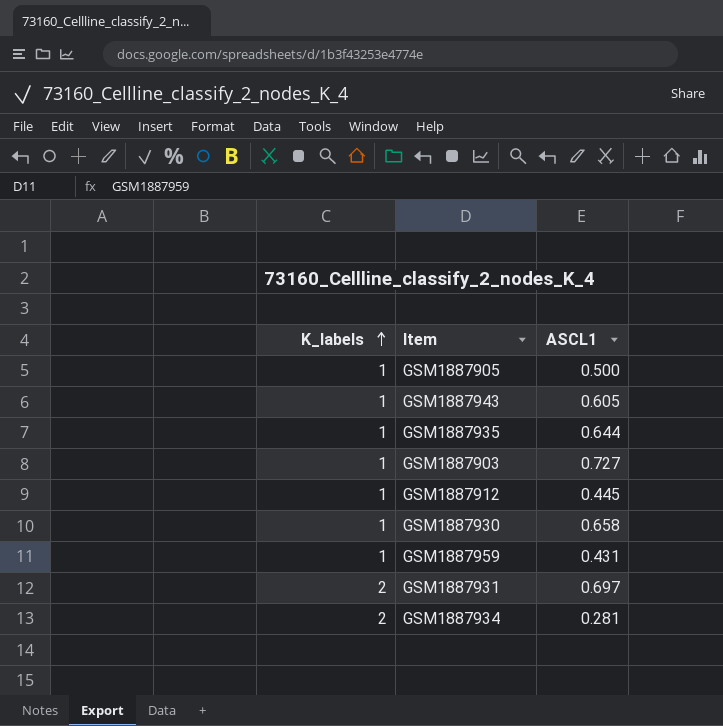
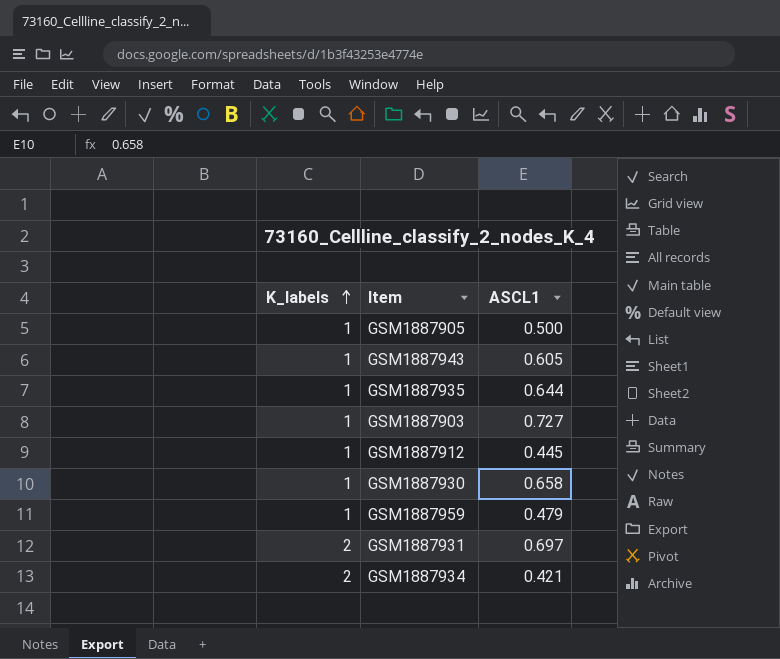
GSM1887959 | ASCL1: 0.431 -> 0.479
GSM1887934 | ASCL1: 0.281 -> 0.421

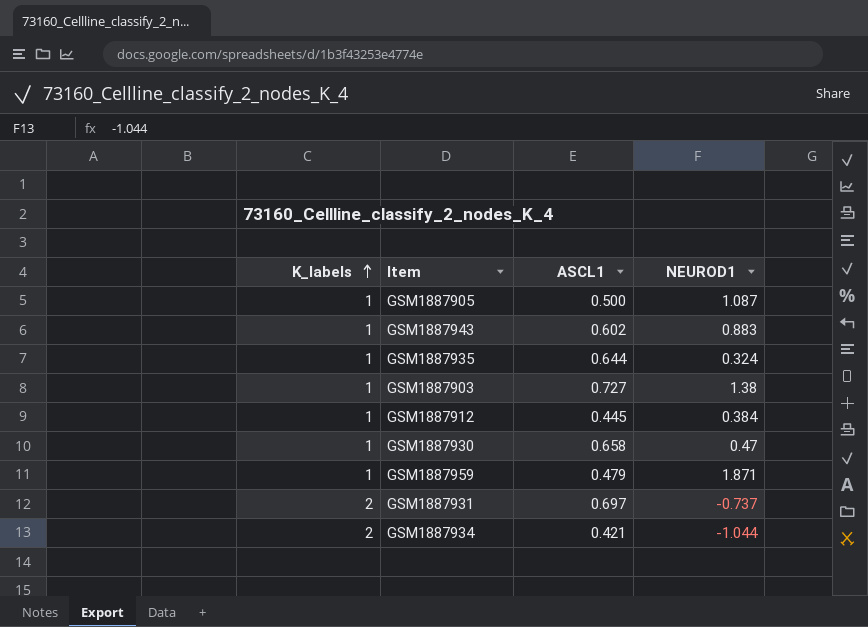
column NEUROD1 | position: none -> 4
GSM1887943 | ASCL1: 0.605 -> 0.602

